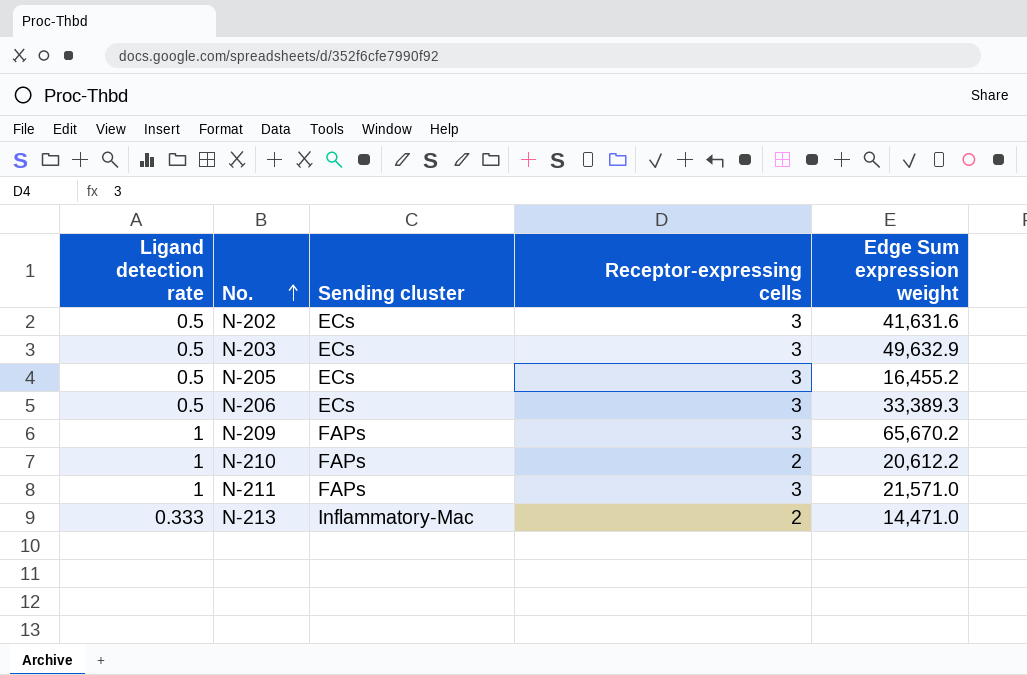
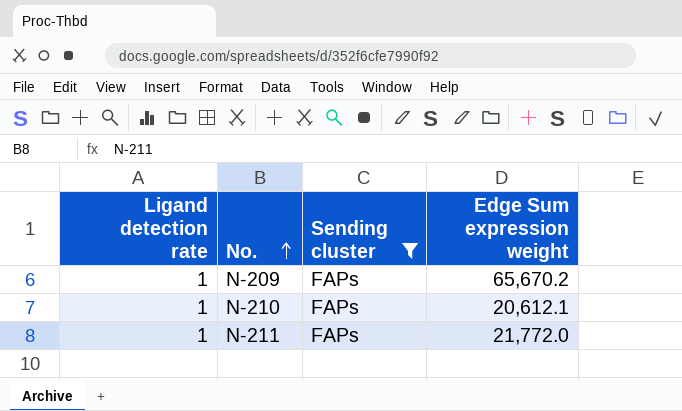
filter: none -> Sending cluster = FAPs
column Receptor-expressing cells | position: 4 -> none
N-210 | Edge Sum expression weight: 20,612.2 -> 20,612.1
N-211 | Edge Sum expression weight: 21,571.0 -> 21,772.0

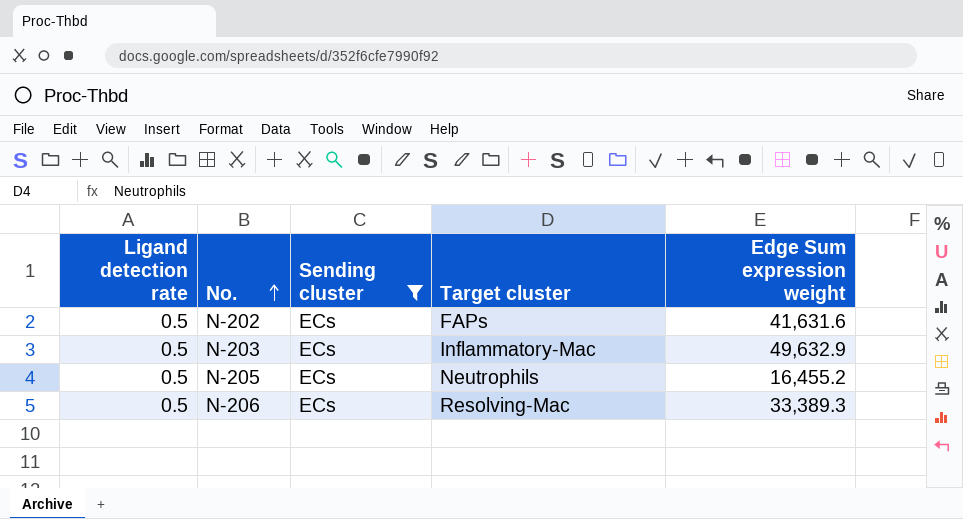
filter: Sending cluster = FAPs -> Sending cluster = ECs
column Target cluster | position: none -> 4

